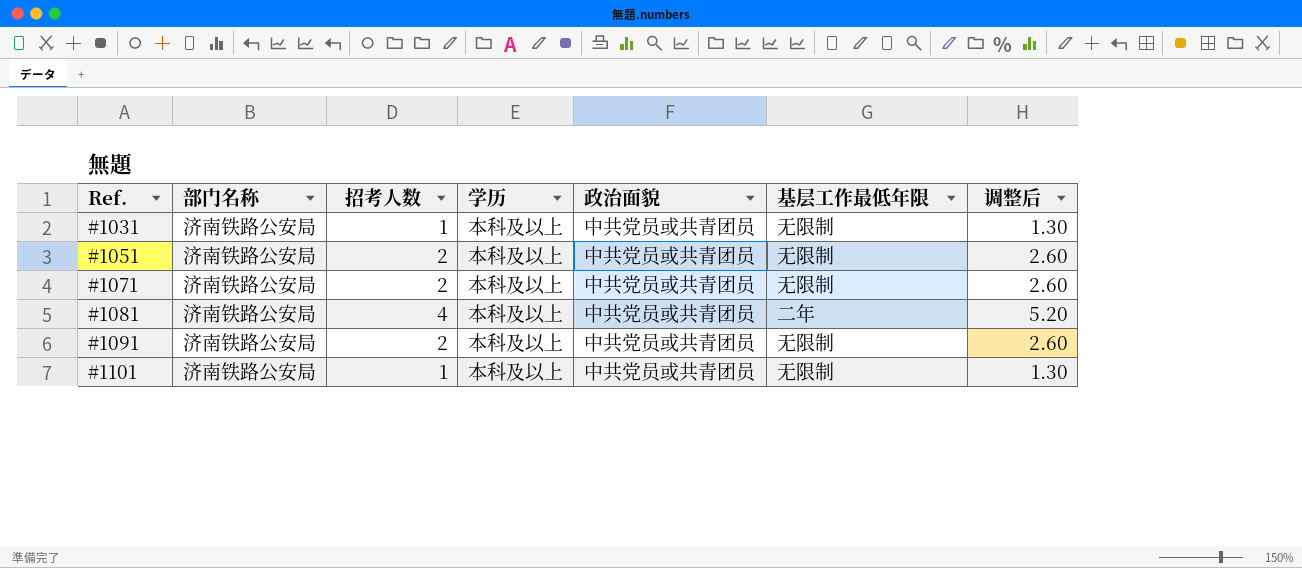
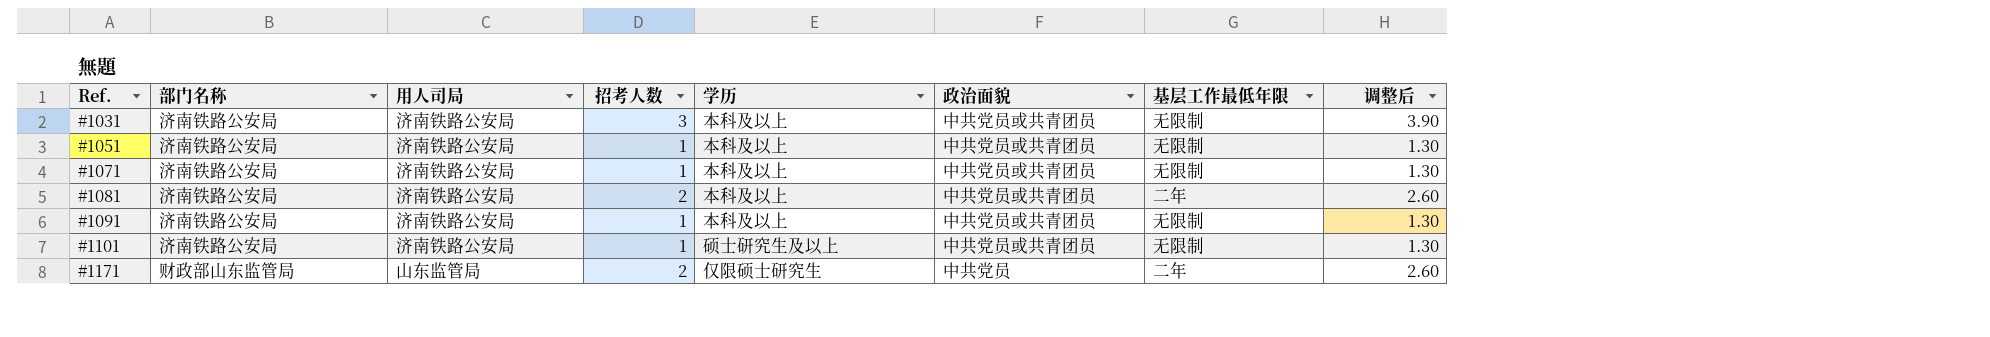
column 用人司局 | position: none -> 3
#1031 | 招考人数: 1 -> 3
#1031 | 调整后: 1.30 -> 3.90
#1051 | 招考人数: 2 -> 1
#1051 | 调整后: 2.60 -> 1.30
#1071 | 招考人数: 2 -> 1
#1071 | 调整后: 2.60 -> 1.30
#1081 | 招考人数: 4 -> 2
#1081 | 调整后: 5.20 -> 2.60
#1091 | 招考人数: 2 -> 1
#1091 | 调整后: 2.60 -> 1.30
#1101 | 学历: 本科及以上 -> 硕士研究生及以上
row #1171: none -> 财政部山东监管局 | 山东监管局 | 2 | 仅限硕士研究生 | 中共党员 | 二年 | 2.60

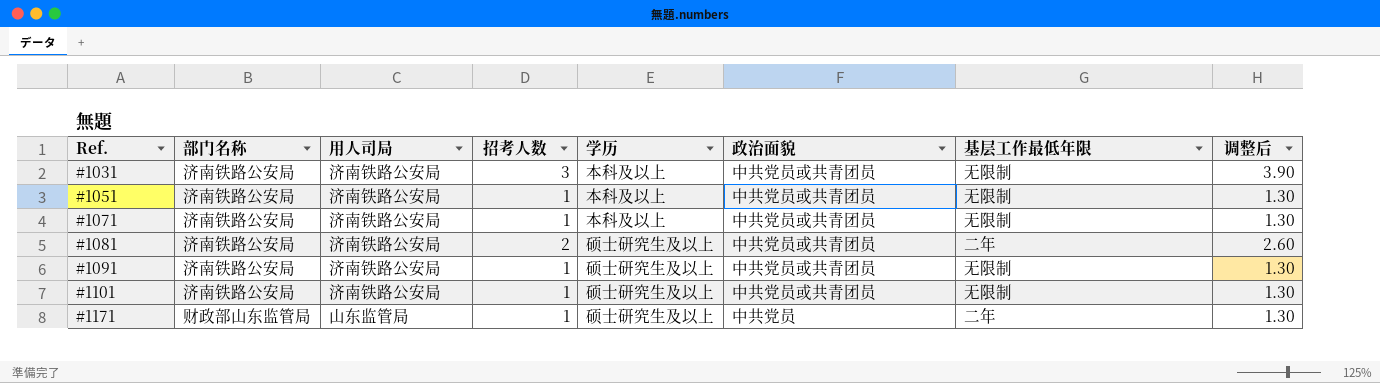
#1081 | 学历: 本科及以上 -> 硕士研究生及以上
#1091 | 学历: 本科及以上 -> 硕士研究生及以上
#1171 | 招考人数: 2 -> 1
#1171 | 学历: 仅限硕士研究生 -> 硕士研究生及以上
#1171 | 调整后: 2.60 -> 1.30

